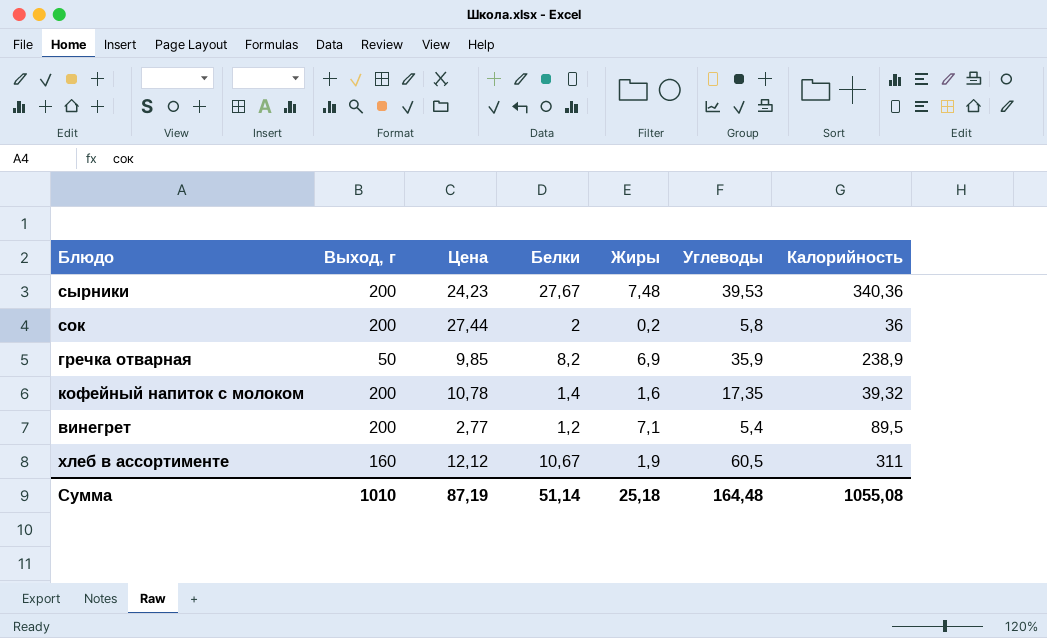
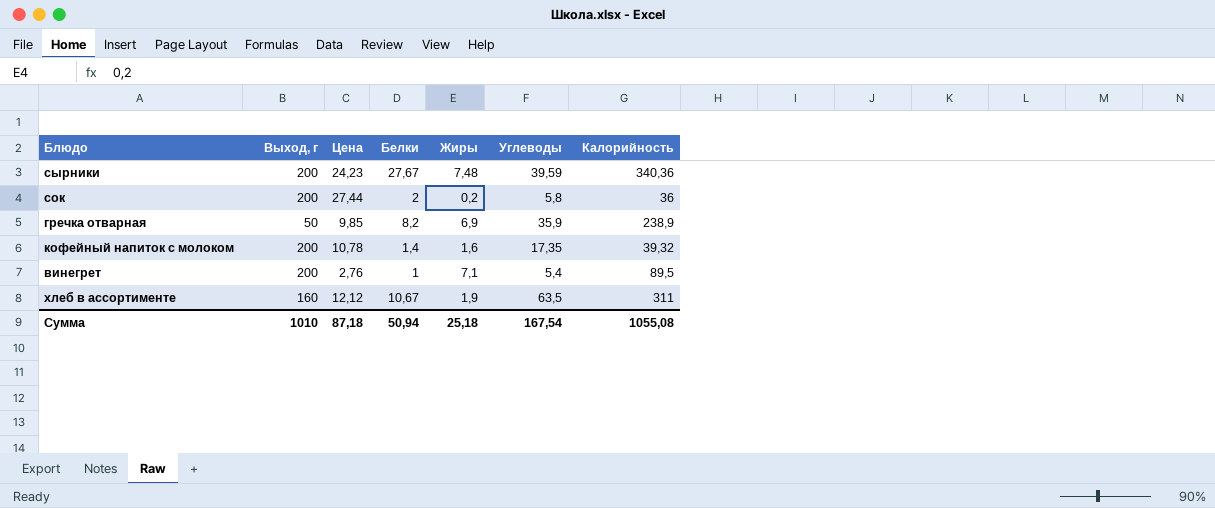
сырники | Углеводы: 39,53 -> 39,59
винегрет | Цена: 2,77 -> 2,76
винегрет | Белки: 1,2 -> 1
хлеб в ассортименте | Углеводы: 60,5 -> 63,5
Сумма | Цена: 87,19 -> 87,18
Сумма | Белки: 51,14 -> 50,94
Сумма | Углеводы: 164,48 -> 167,54

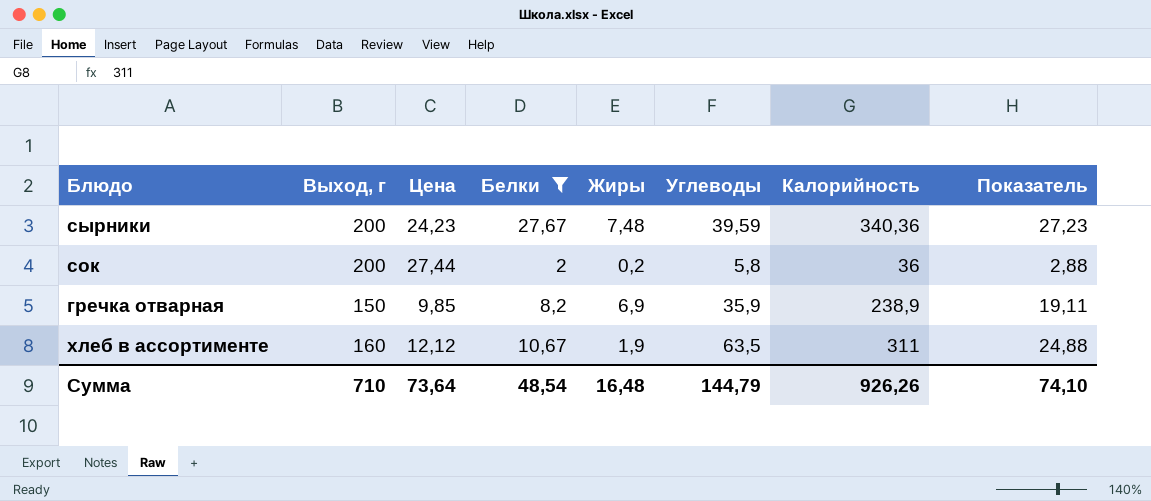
filter: none -> Белки >= 2
column Показатель | formula: none -> [Калорийность] * 0,08
гречка отварная | Выход, г: 50 -> 150
Сумма | Выход, г: 1010 -> 710
Сумма | Цена: 87,18 -> 73,64
Сумма | Белки: 50,94 -> 48,54
Сумма | Жиры: 25,18 -> 16,48
Сумма | Углеводы: 167,54 -> 144,79
Сумма | Калорийность: 1055,08 -> 926,26

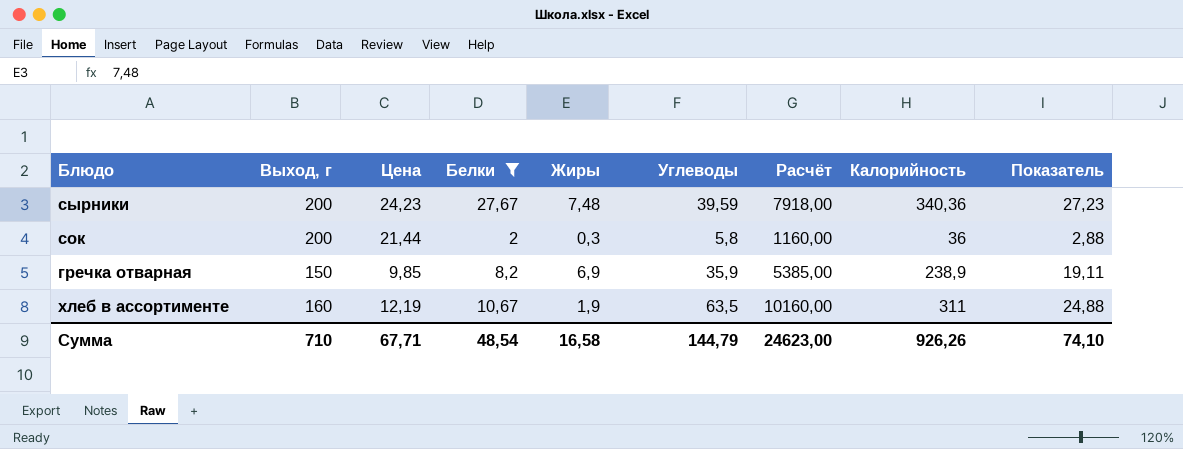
column Расчёт | formula: none -> [Выход, г] * [Углеводы]
сок | Цена: 27,44 -> 21,44
сок | Жиры: 0,2 -> 0,3
хлеб в ассортименте | Цена: 12,12 -> 12,19
Сумма | Цена: 73,64 -> 67,71
Сумма | Жиры: 16,48 -> 16,58

